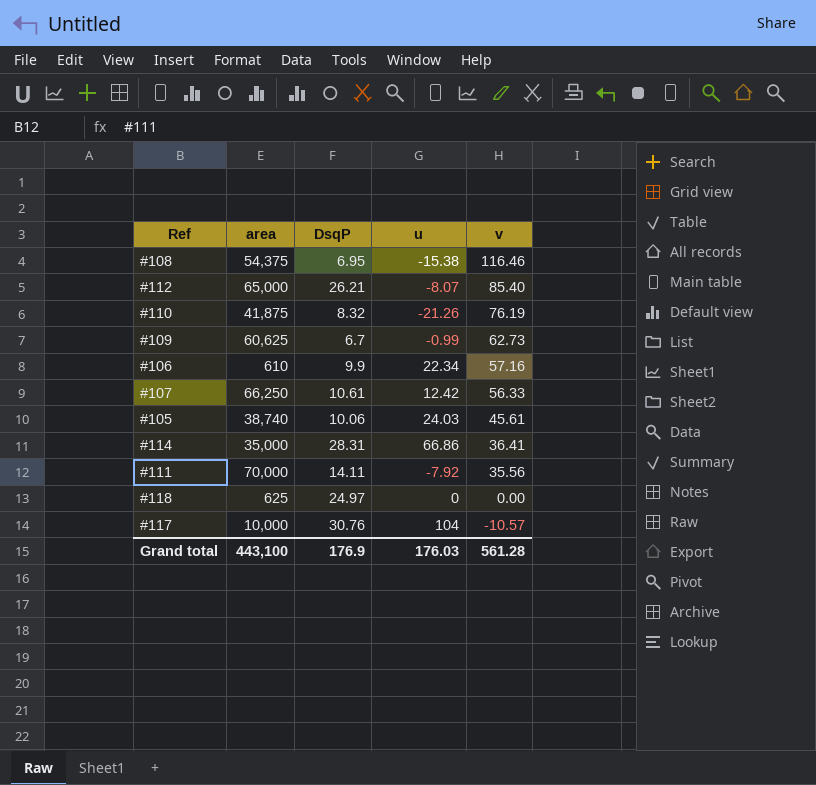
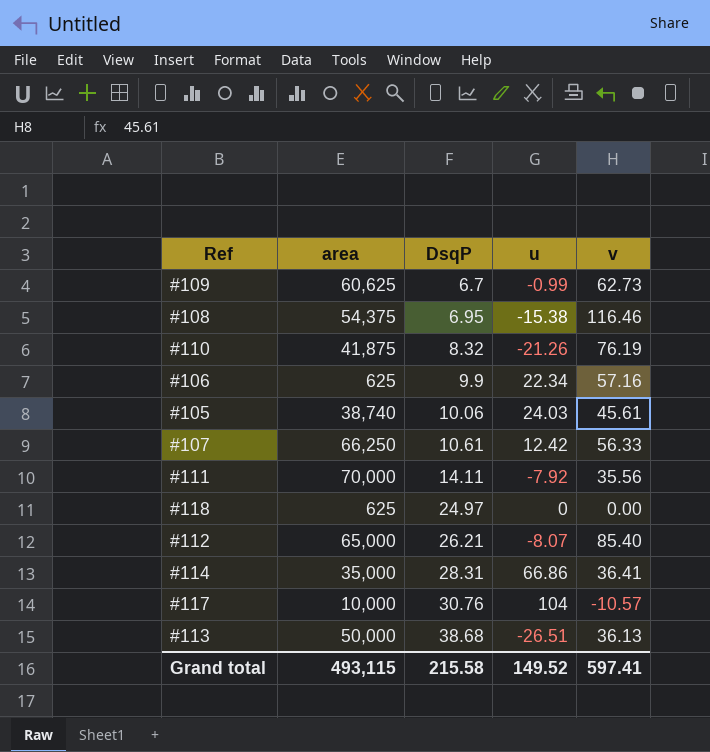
row order: v descending -> DsqP ascending
#106 | area: 610 -> 625
row #113: none -> 50,000 | 38.68 | -26.51 | 36.13
Grand total | area: 443,100 -> 493,115
Grand total | DsqP: 176.9 -> 215.58
Grand total | u: 176.03 -> 149.52
Grand total | v: 561.28 -> 597.41

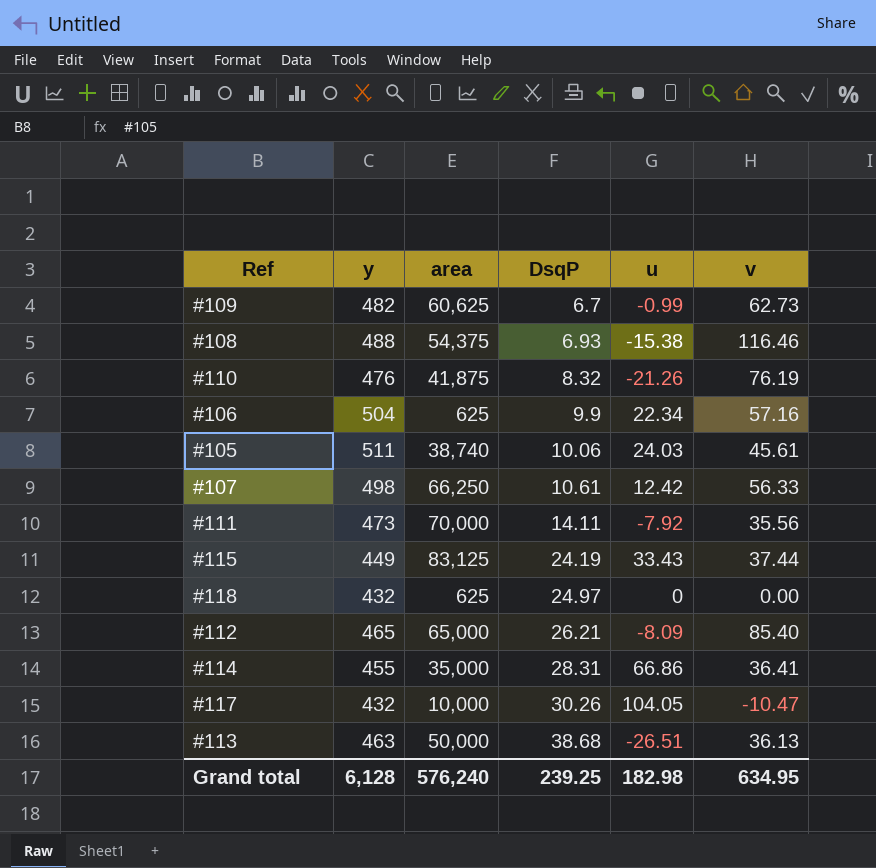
column y | position: none -> 2
#108 | DsqP: 6.95 -> 6.93
row #115: none -> 449 | 83,125 | 24.19 | 33.43 | 37.44
#112 | u: -8.07 -> -8.09
#117 | DsqP: 30.76 -> 30.26
#117 | u: 104 -> 104.05
#117 | v: -10.57 -> -10.47
Grand total | area: 493,115 -> 576,240
Grand total | DsqP: 215.58 -> 239.25
Grand total | u: 149.52 -> 182.98
Grand total | v: 597.41 -> 634.95

